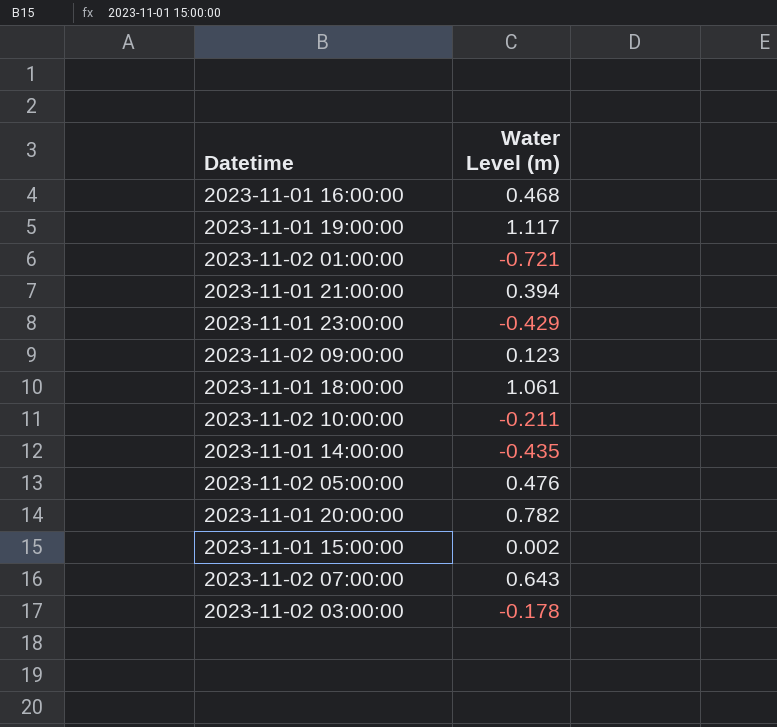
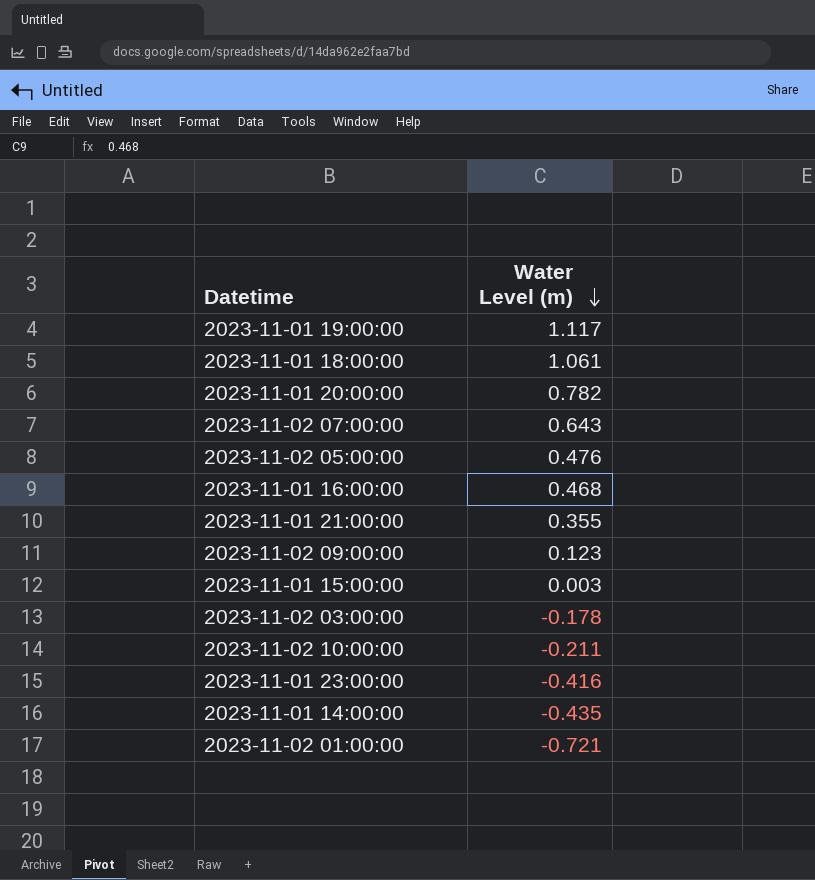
row order: none -> Water Level (m) descending
2023-11-01 21:00:00 | Water Level (m): 0.394 -> 0.355
2023-11-01 15:00:00 | Water Level (m): 0.002 -> 0.003
2023-11-01 23:00:00 | Water Level (m): -0.429 -> -0.416

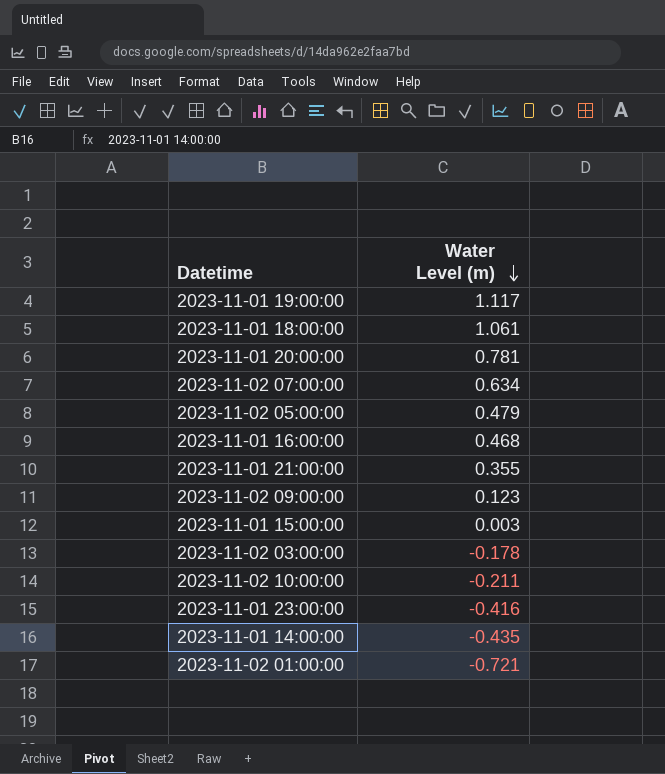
2023-11-01 20:00:00 | Water Level (m): 0.782 -> 0.781
2023-11-02 07:00:00 | Water Level (m): 0.643 -> 0.634
2023-11-02 05:00:00 | Water Level (m): 0.476 -> 0.479

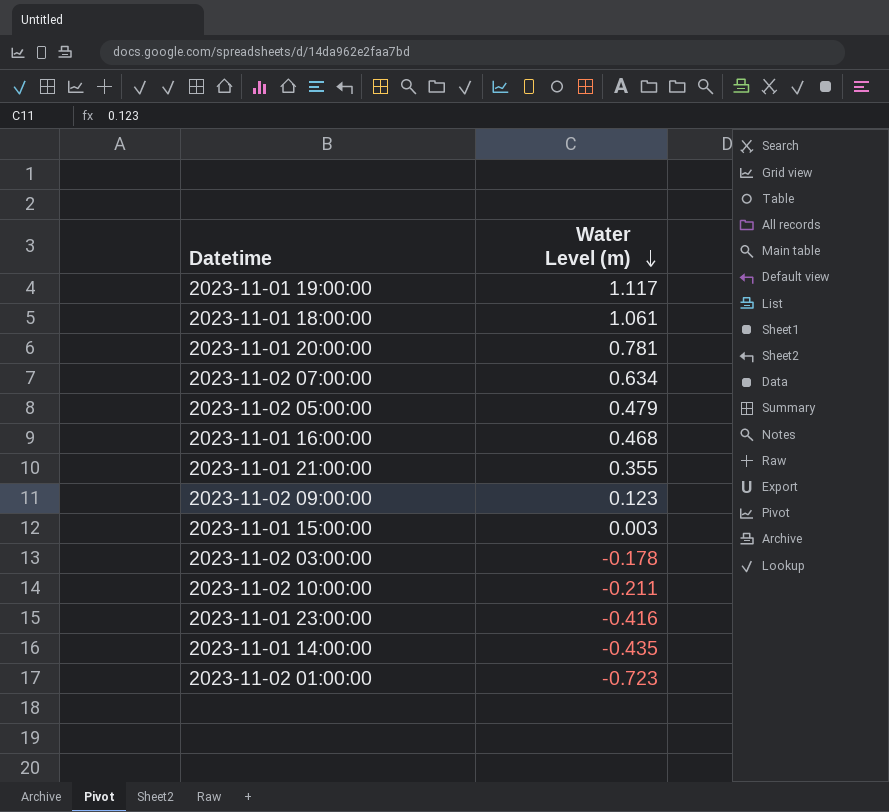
2023-11-02 01:00:00 | Water Level (m): -0.721 -> -0.723

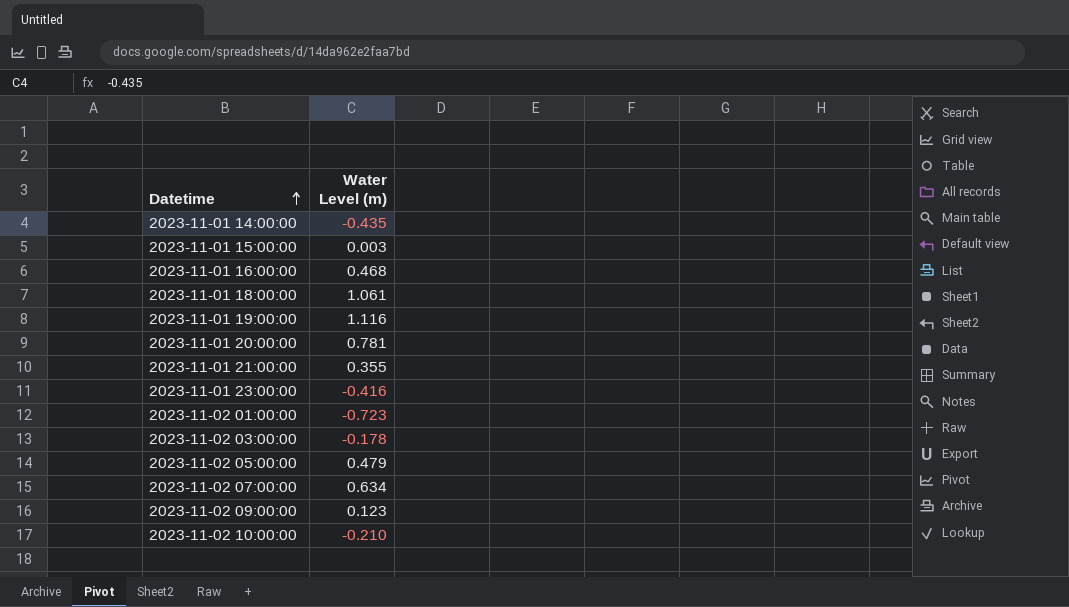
row order: Water Level (m) descending -> Datetime ascending
2023-11-01 19:00:00 | Water Level (m): 1.117 -> 1.116
2023-11-02 10:00:00 | Water Level (m): -0.211 -> -0.210

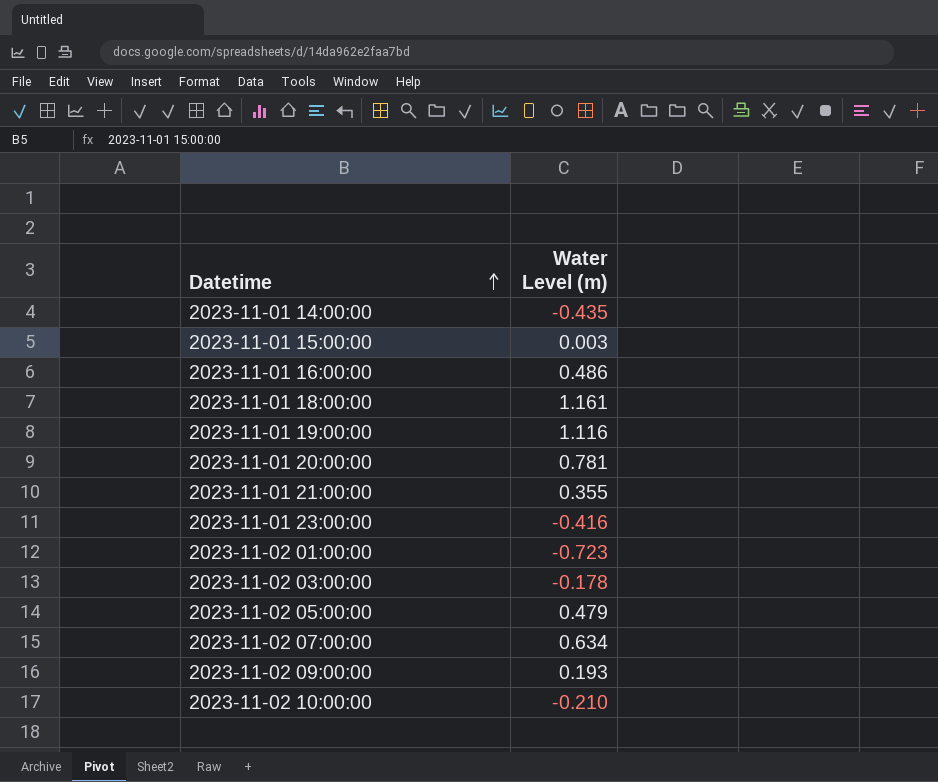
2023-11-01 16:00:00 | Water Level (m): 0.468 -> 0.486
2023-11-01 18:00:00 | Water Level (m): 1.061 -> 1.161
2023-11-02 09:00:00 | Water Level (m): 0.123 -> 0.193

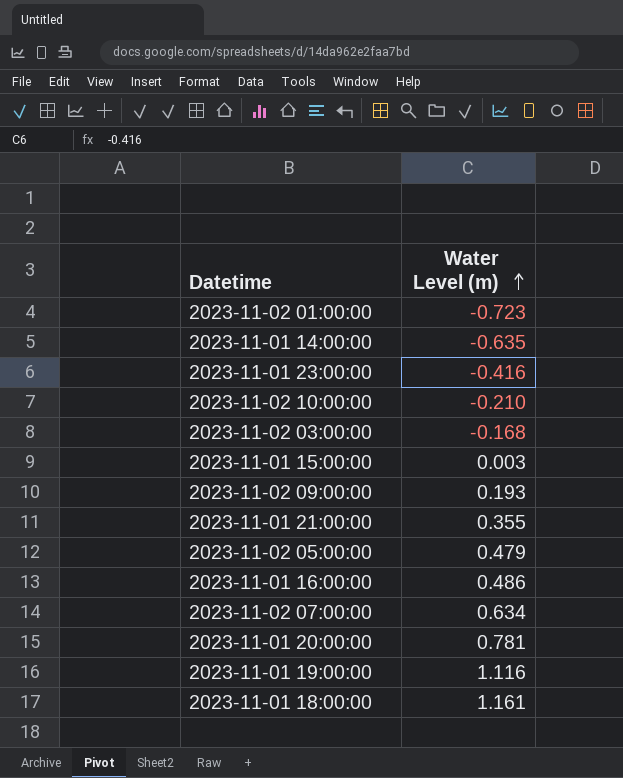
row order: Datetime ascending -> Water Level (m) ascending
2023-11-01 14:00:00 | Water Level (m): -0.435 -> -0.635
2023-11-02 03:00:00 | Water Level (m): -0.178 -> -0.168

